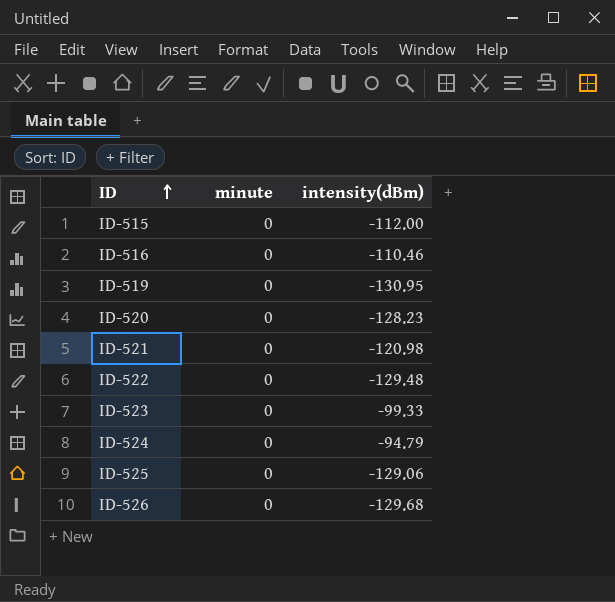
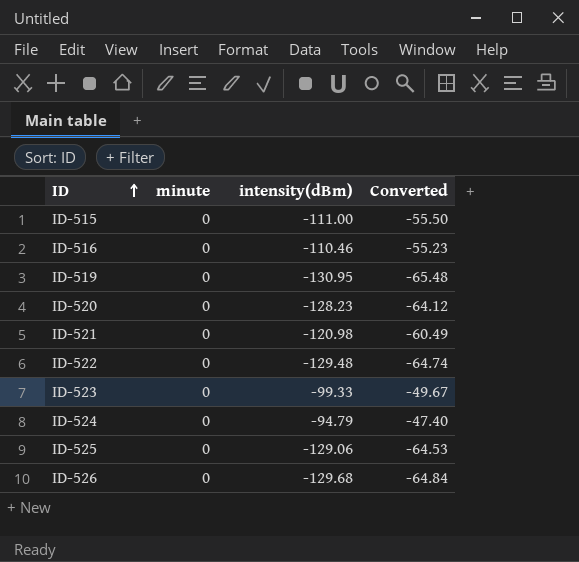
column Converted | formula: none -> [intensity(dBm)] * 0.5
ID-515 | intensity(dBm): -112.00 -> -111.00

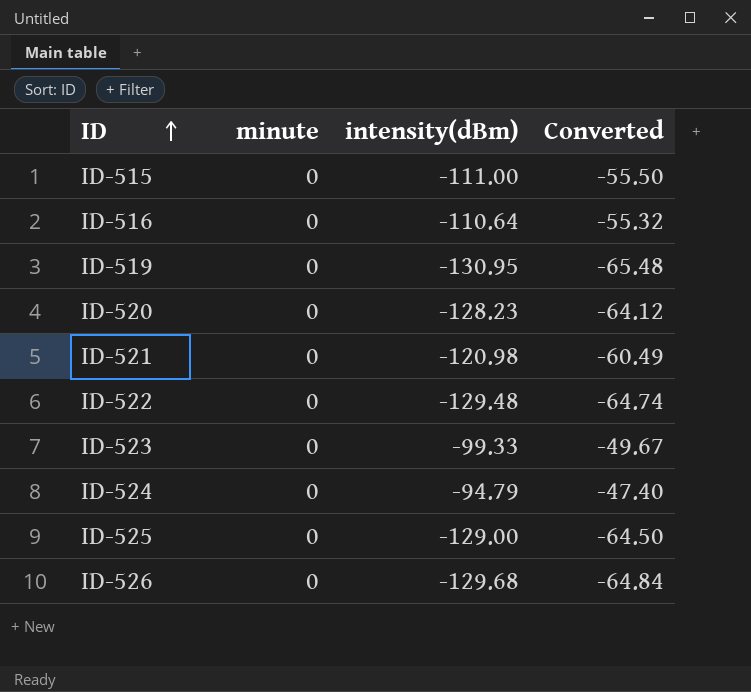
ID-516 | intensity(dBm): -110.46 -> -110.64
ID-516 | Converted: -55.23 -> -55.32
ID-525 | intensity(dBm): -129.06 -> -129.00
ID-525 | Converted: -64.53 -> -64.50

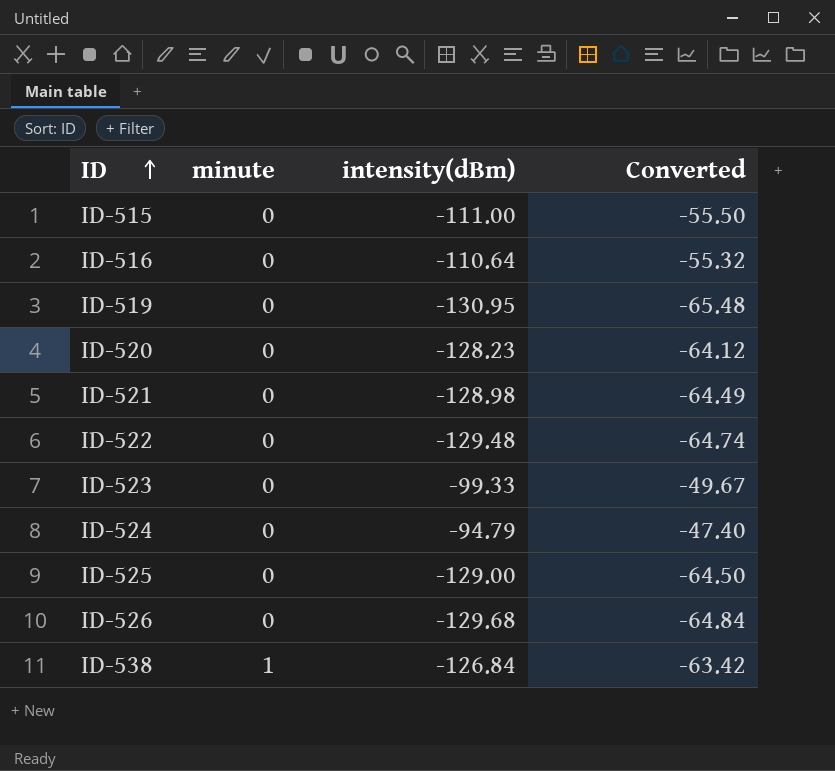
ID-521 | intensity(dBm): -120.98 -> -128.98
ID-521 | Converted: -60.49 -> -64.49
row ID-538: none -> 1 | -126.84 | -63.42

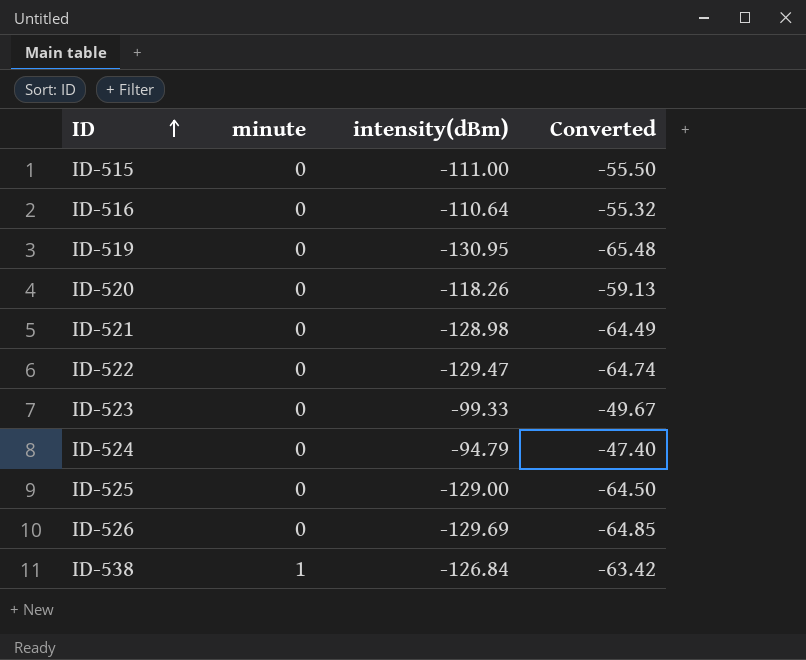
ID-520 | intensity(dBm): -128.23 -> -118.26
ID-520 | Converted: -64.12 -> -59.13
ID-522 | intensity(dBm): -129.48 -> -129.47
ID-526 | intensity(dBm): -129.68 -> -129.69
ID-526 | Converted: -64.84 -> -64.85

